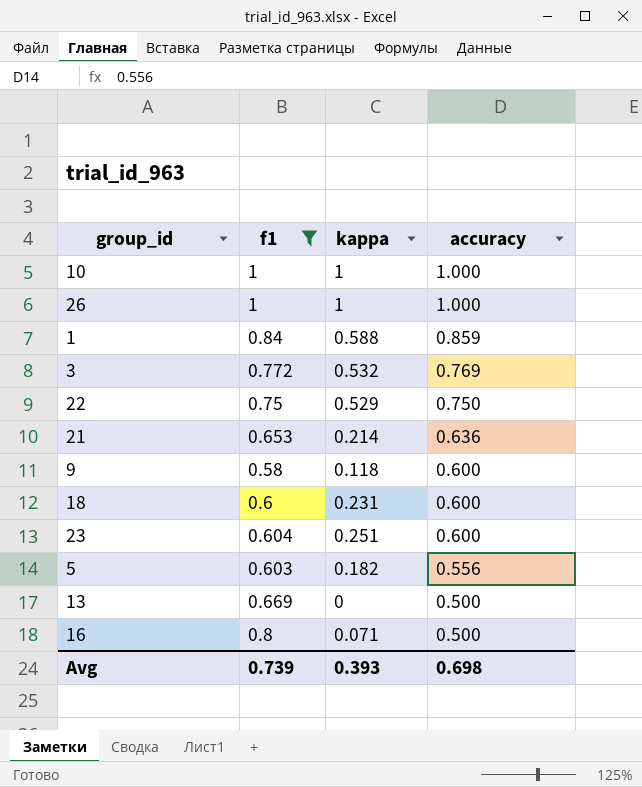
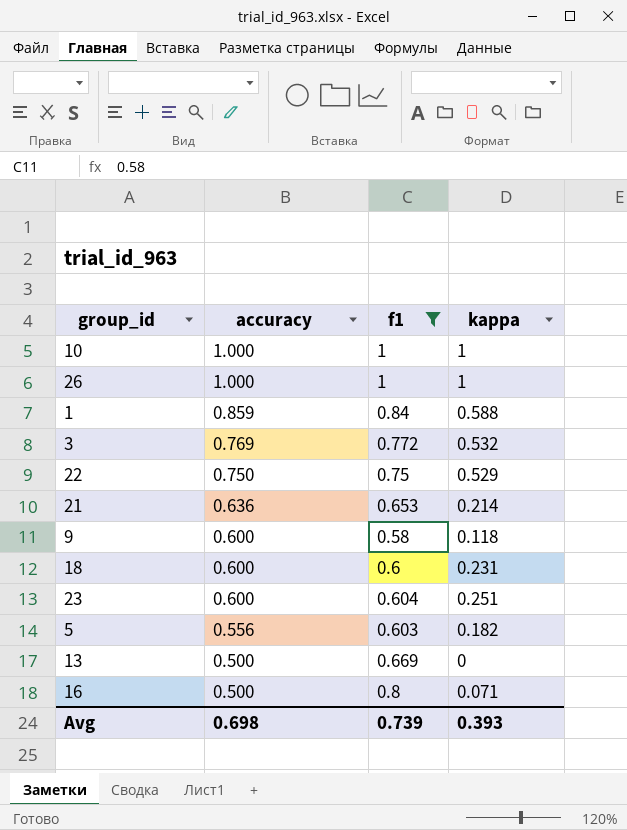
column accuracy | position: 4 -> 2

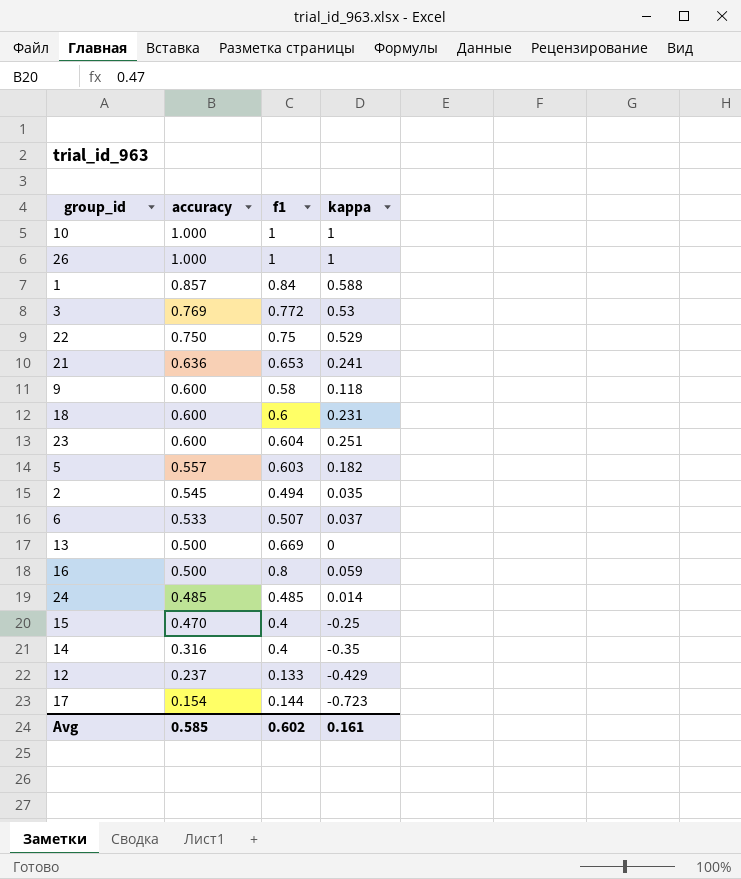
filter: f1 >= 0.58 -> none
1 | accuracy: 0.859 -> 0.857
3 | kappa: 0.532 -> 0.53
21 | kappa: 0.214 -> 0.241
5 | accuracy: 0.556 -> 0.557
16 | kappa: 0.071 -> 0.059
Avg | accuracy: 0.698 -> 0.585
Avg | f1: 0.739 -> 0.602
Avg | kappa: 0.393 -> 0.161

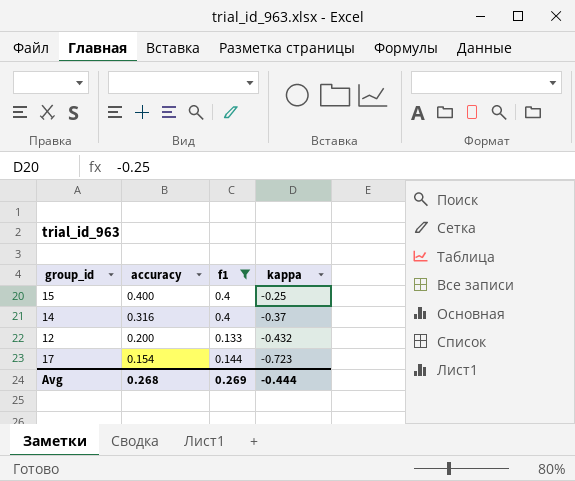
filter: none -> f1 <= 0.4
15 | accuracy: 0.470 -> 0.400
14 | kappa: -0.35 -> -0.37
12 | accuracy: 0.237 -> 0.200
12 | kappa: -0.429 -> -0.432
Avg | accuracy: 0.585 -> 0.268
Avg | f1: 0.602 -> 0.269
Avg | kappa: 0.161 -> -0.444

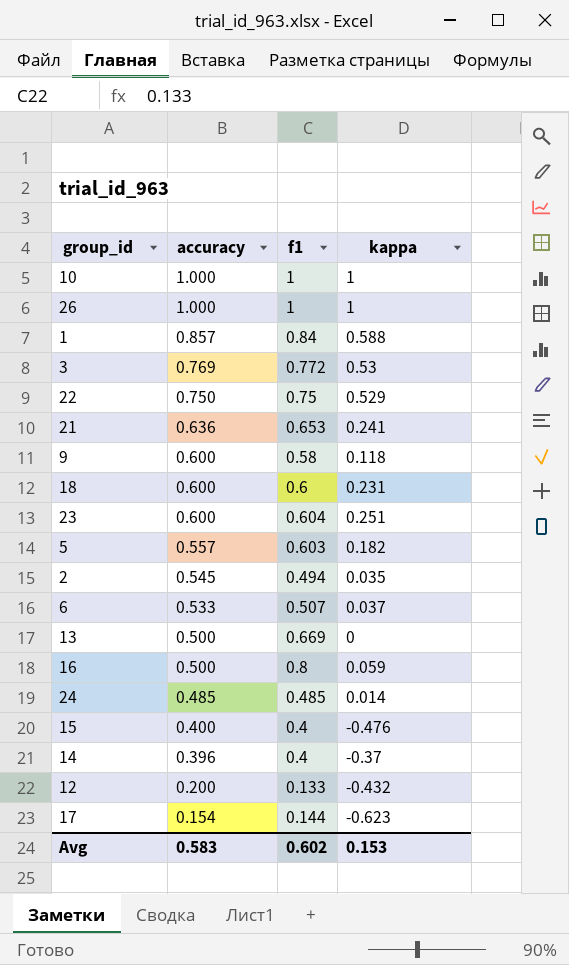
filter: f1 <= 0.4 -> none
15 | kappa: -0.25 -> -0.476
14 | accuracy: 0.316 -> 0.396
17 | kappa: -0.723 -> -0.623
Avg | accuracy: 0.268 -> 0.583
Avg | f1: 0.269 -> 0.602
Avg | kappa: -0.444 -> 0.153

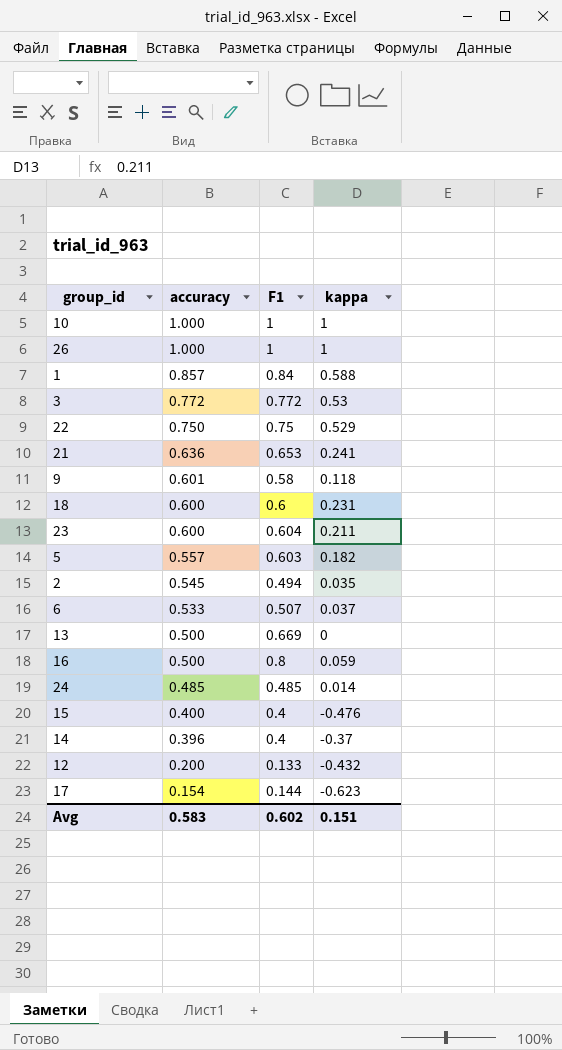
column name: f1 -> F1
3 | accuracy: 0.769 -> 0.772
9 | accuracy: 0.600 -> 0.601
23 | kappa: 0.251 -> 0.211
Avg | kappa: 0.153 -> 0.151

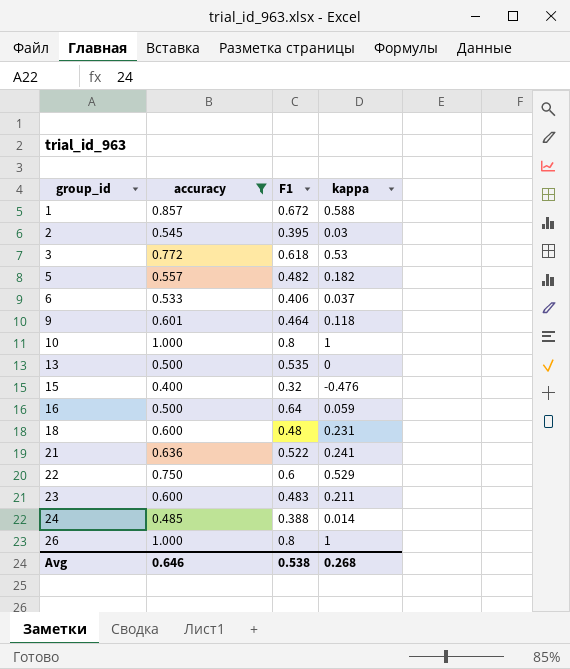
filter: none -> accuracy >= 0.400
row order: accuracy descending -> group_id ascending
1 | F1: 0.84 -> 0.672
2 | F1: 0.494 -> 0.395
2 | kappa: 0.035 -> 0.03
3 | F1: 0.772 -> 0.618
5 | F1: 0.603 -> 0.482
6 | F1: 0.507 -> 0.406
9 | F1: 0.58 -> 0.464
10 | F1: 1 -> 0.8
13 | F1: 0.669 -> 0.535
15 | F1: 0.4 -> 0.32
16 | F1: 0.8 -> 0.64
18 | F1: 0.6 -> 0.48
21 | F1: 0.653 -> 0.522
22 | F1: 0.75 -> 0.6
23 | F1: 0.604 -> 0.483
24 | F1: 0.485 -> 0.388
26 | F1: 1 -> 0.8
Avg | accuracy: 0.583 -> 0.646
Avg | F1: 0.602 -> 0.538
Avg | kappa: 0.151 -> 0.268

